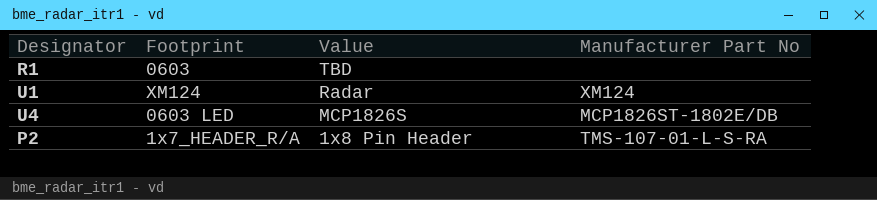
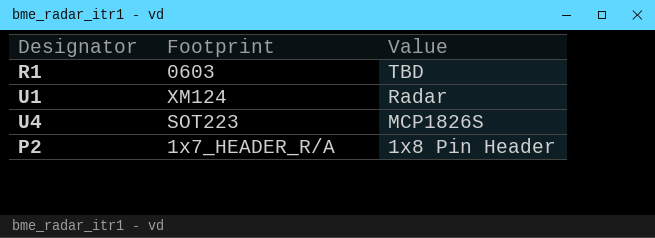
column Manufacturer Part No | position: 4 -> none
U4 | Footprint: 0603 LED -> SOT223

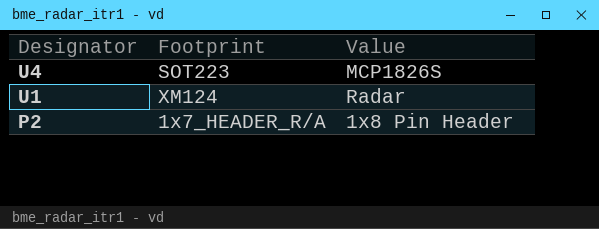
row order: Value descending -> Designator descending
row R1: 0603 | TBD -> none

